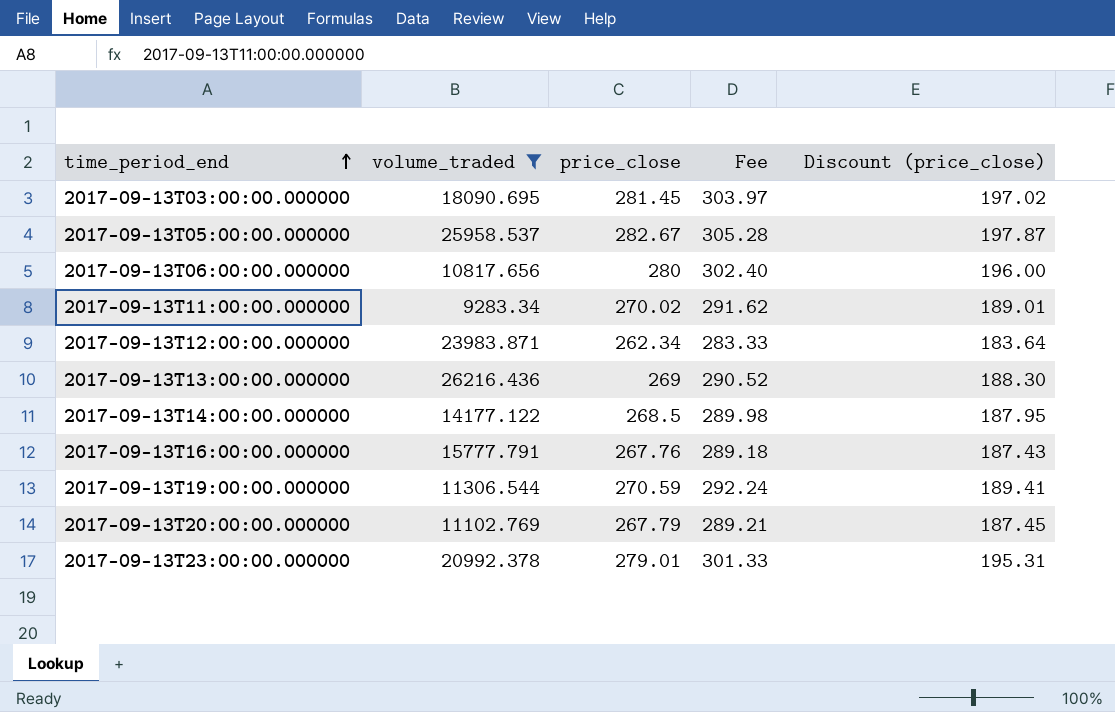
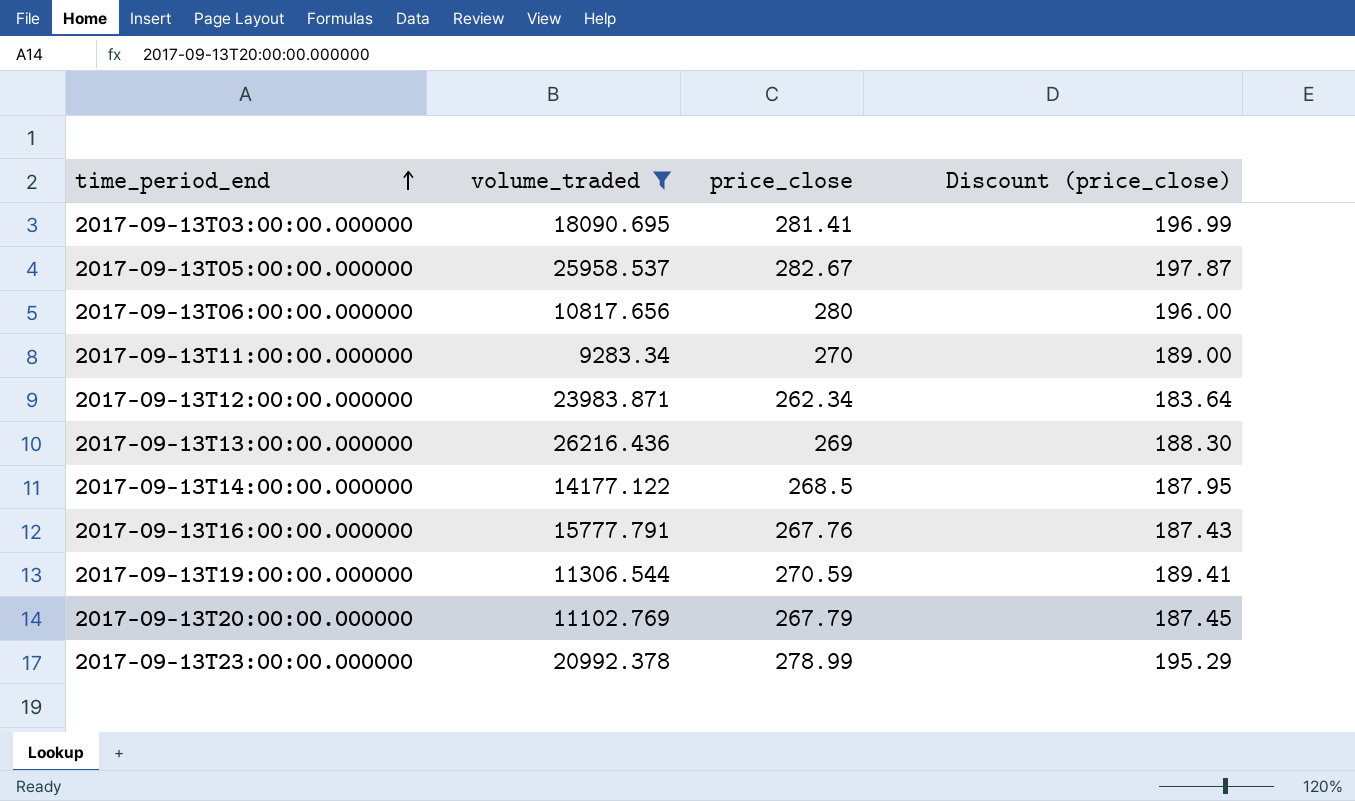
column Fee | formula: [price_close] * 1.08 -> none
2017-09-13T03:00:00.000000 | price_close: 281.45 -> 281.41
2017-09-13T03:00:00.000000 | Discount (price_close): 197.02 -> 196.99
2017-09-13T11:00:00.000000 | price_close: 270.02 -> 270
2017-09-13T11:00:00.000000 | Discount (price_close): 189.01 -> 189.00
2017-09-13T23:00:00.000000 | price_close: 279.01 -> 278.99
2017-09-13T23:00:00.000000 | Discount (price_close): 195.31 -> 195.29

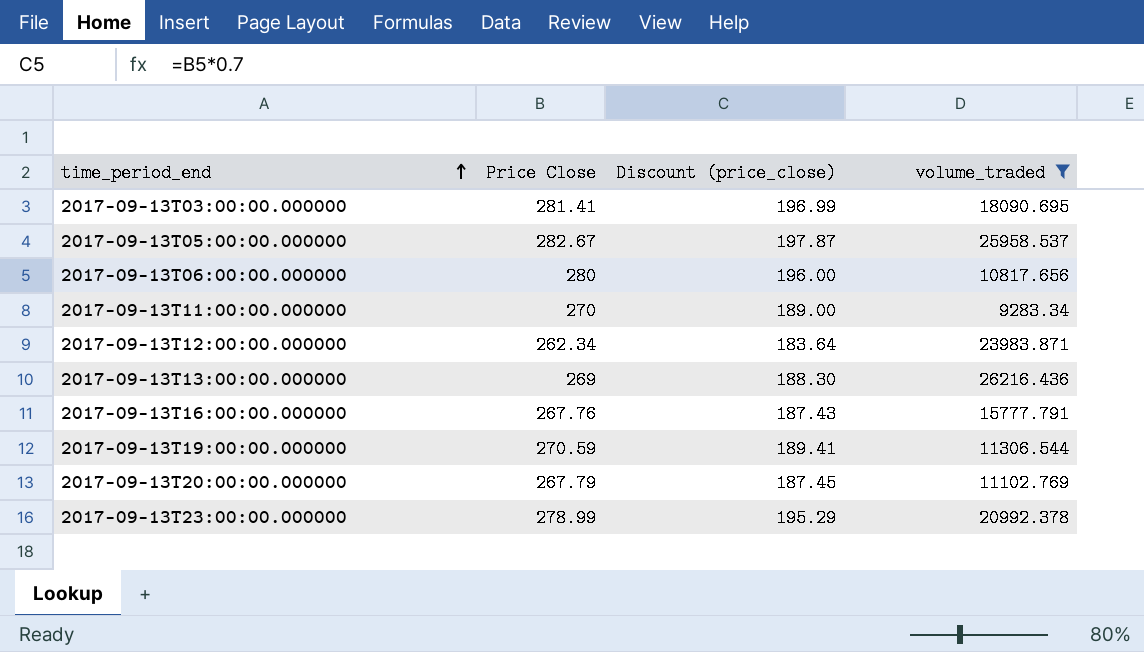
column name: price_close -> Price Close
column volume_traded | position: 2 -> 4
row 2017-09-13T14:00:00.000000: 14177.122 | 268.5 | 187.95 -> none

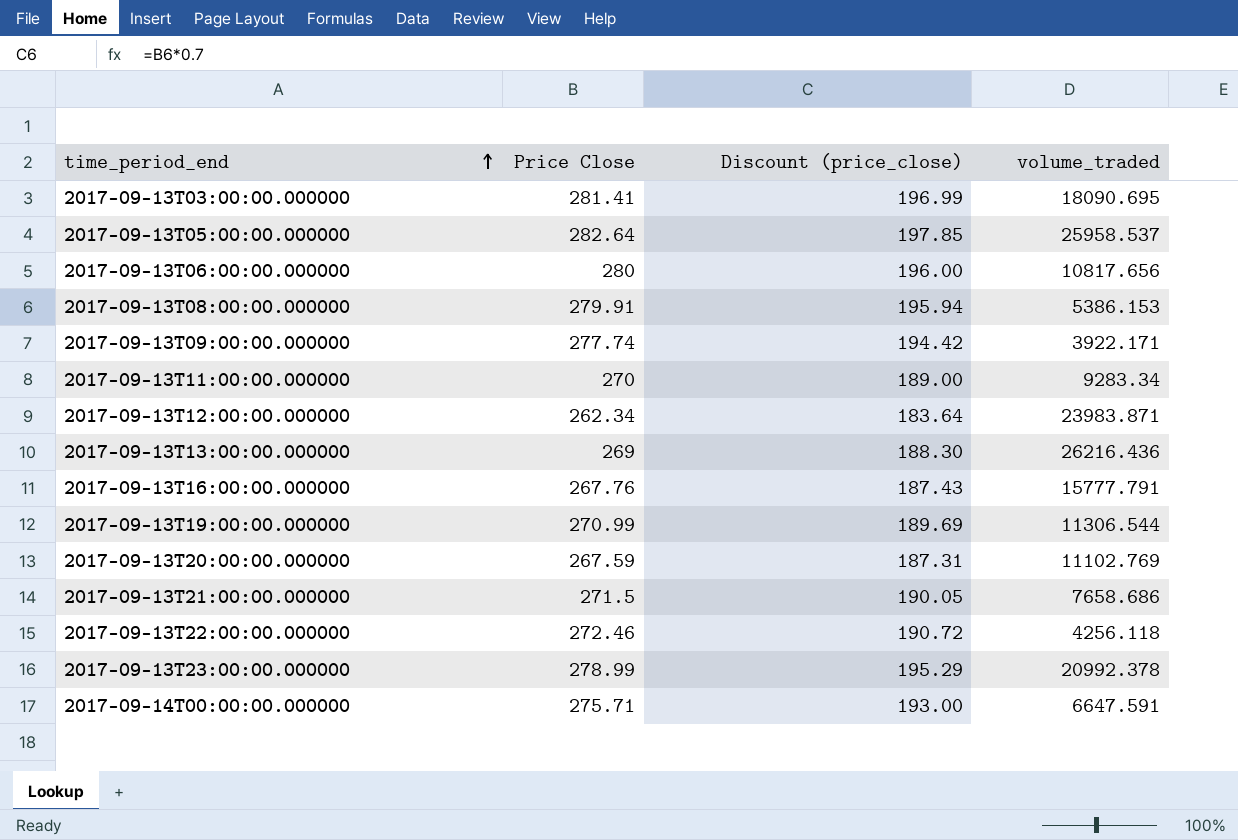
filter: volume_traded >= 9283.34 -> none
2017-09-13T05:00:00.000000 | Price Close: 282.67 -> 282.64
2017-09-13T05:00:00.000000 | Discount (price_close): 197.87 -> 197.85
2017-09-13T19:00:00.000000 | Price Close: 270.59 -> 270.99
2017-09-13T19:00:00.000000 | Discount (price_close): 189.41 -> 189.69
2017-09-13T20:00:00.000000 | Price Close: 267.79 -> 267.59
2017-09-13T20:00:00.000000 | Discount (price_close): 187.45 -> 187.31

